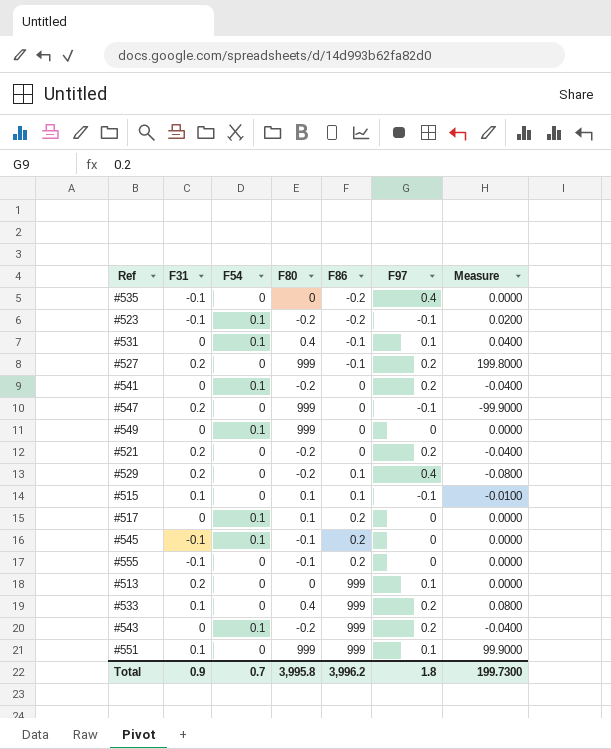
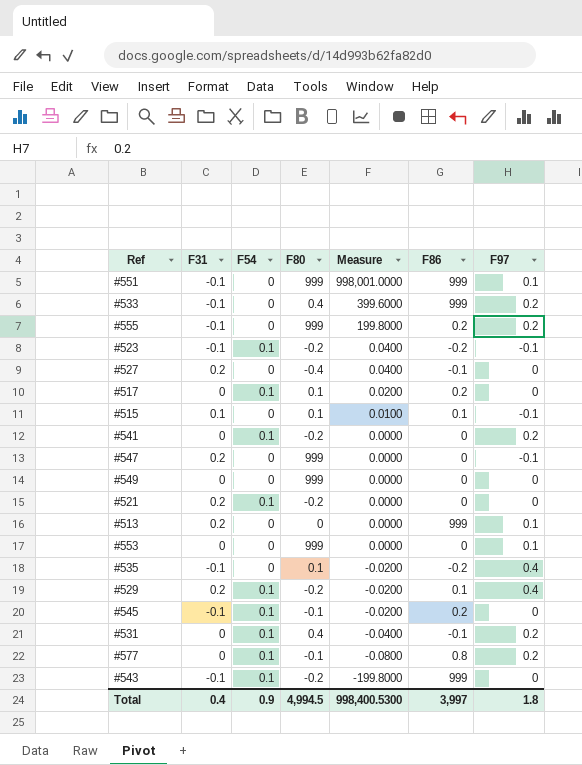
row order: F86 ascending -> Measure descending
column Measure | formula: [F80] * [F97] -> [F80] * [F86]
column Measure | position: 7 -> 5
#551 | F31: 0.1 -> -0.1
#533 | F31: 0.1 -> -0.1
#555 | F80: -0.1 -> 999
#555 | F97: 0 -> 0.2
#527 | F80: 999 -> -0.4
#527 | F97: 0.2 -> 0
#549 | F54: 0.1 -> 0
#521 | F54: 0 -> 0.1
#521 | F97: 0.2 -> 0
row #553: none -> 0 | 0 | 999 | 0.0000 | 0 | 0.1
#535 | F80: 0 -> 0.1
#529 | F54: 0 -> 0.1
#531 | F97: 0.1 -> 0.2
row #577: none -> 0 | 0.1 | -0.1 | -0.0800 | 0.8 | 0.2
#543 | F31: 0 -> -0.1
#543 | F97: 0.2 -> 0
Total | F31: 0.9 -> 0.4
Total | F54: 0.7 -> 0.9
Total | F80: 3,995.8 -> 4,994.5
Total | Measure: 199.7300 -> 998,400.5300
Total | F86: 3,996.2 -> 3,997

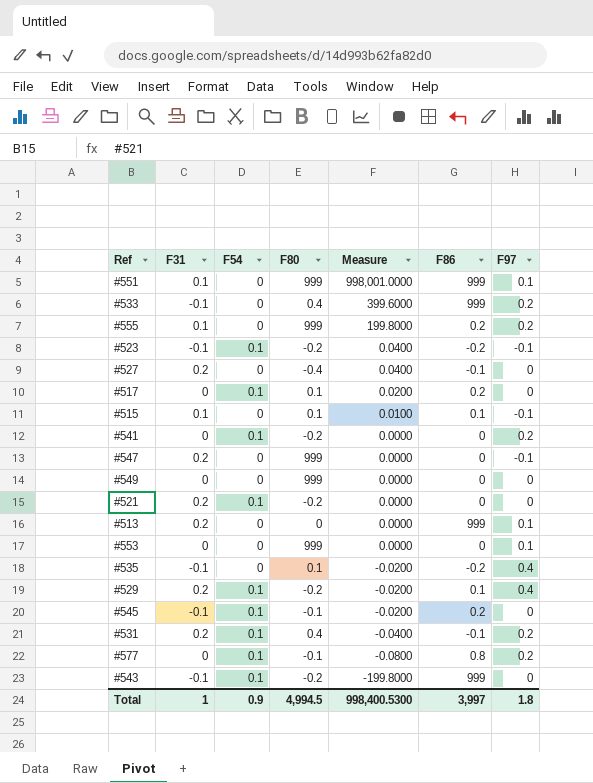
#551 | F31: -0.1 -> 0.1
#555 | F31: -0.1 -> 0.1
#531 | F31: 0 -> 0.2
Total | F31: 0.4 -> 1

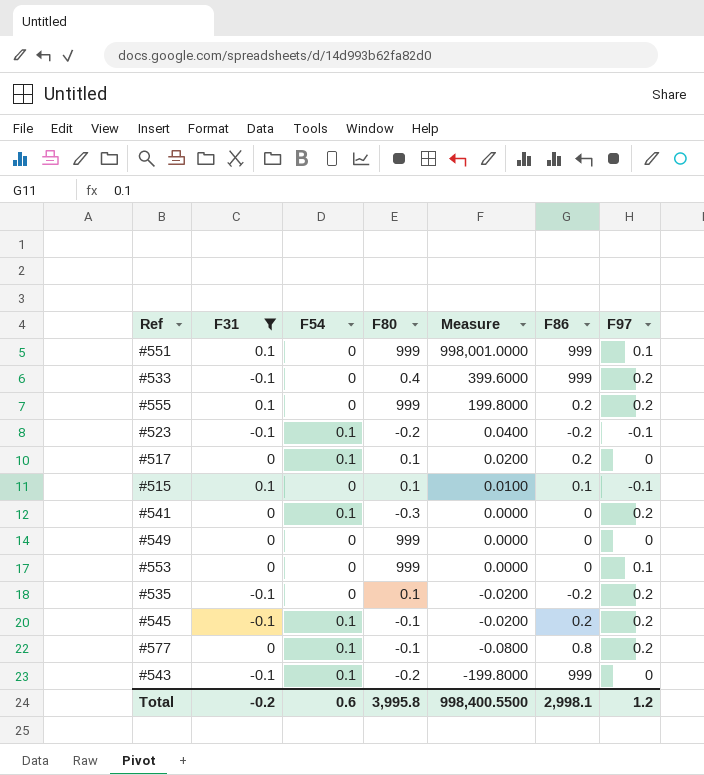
filter: none -> F31 != 0.2
#541 | F80: -0.2 -> -0.3
#535 | F97: 0.4 -> 0.2
#545 | F97: 0 -> 0.2
Total | F31: 1 -> -0.2
Total | F54: 0.9 -> 0.6
Total | F80: 4,994.5 -> 3,995.8
Total | Measure: 998,400.5300 -> 998,400.5500
Total | F86: 3,997 -> 2,998.1
Total | F97: 1.8 -> 1.2

